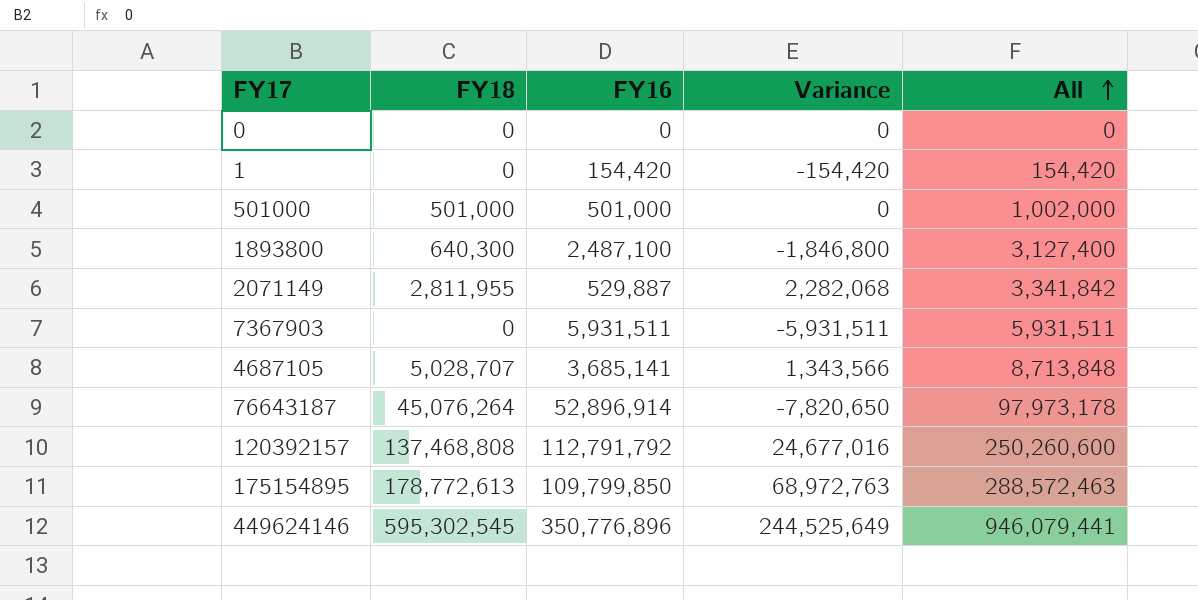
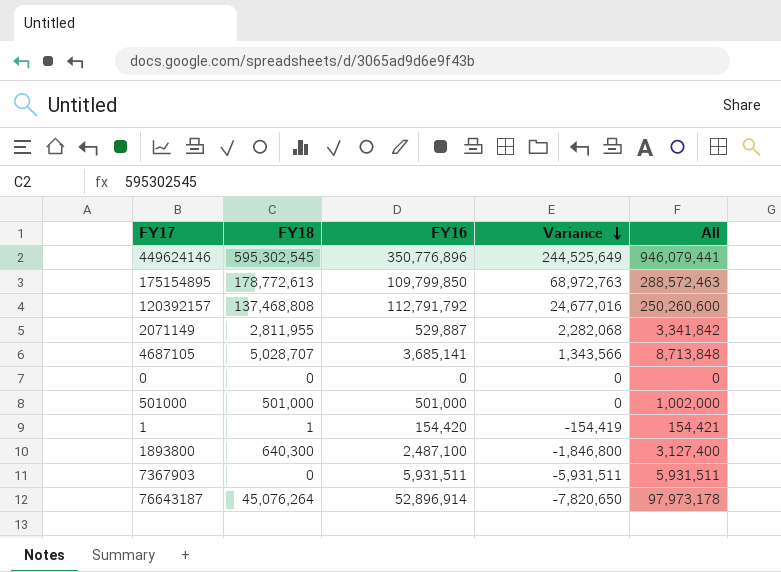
row order: All ascending -> Variance descending
1 | FY18: 0 -> 1
1 | Variance: -154,420 -> -154,419
1 | All: 154,420 -> 154,421

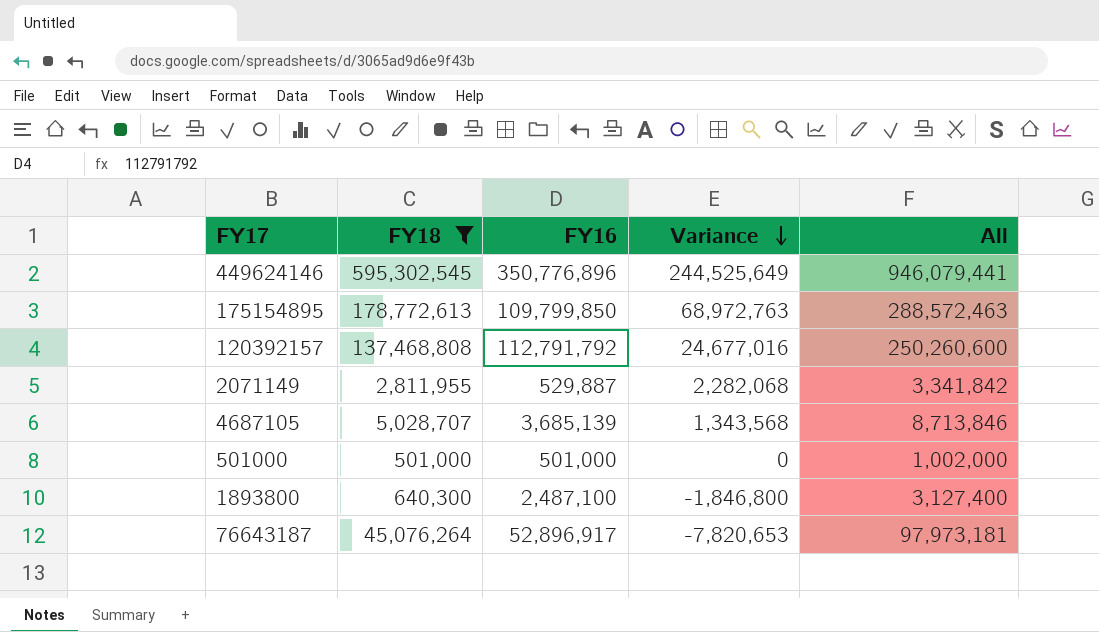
filter: none -> FY18 >= 501,000
4687105 | FY16: 3,685,141 -> 3,685,139
4687105 | Variance: 1,343,566 -> 1,343,568
4687105 | All: 8,713,848 -> 8,713,846
76643187 | FY16: 52,896,914 -> 52,896,917
76643187 | Variance: -7,820,650 -> -7,820,653
76643187 | All: 97,973,178 -> 97,973,181

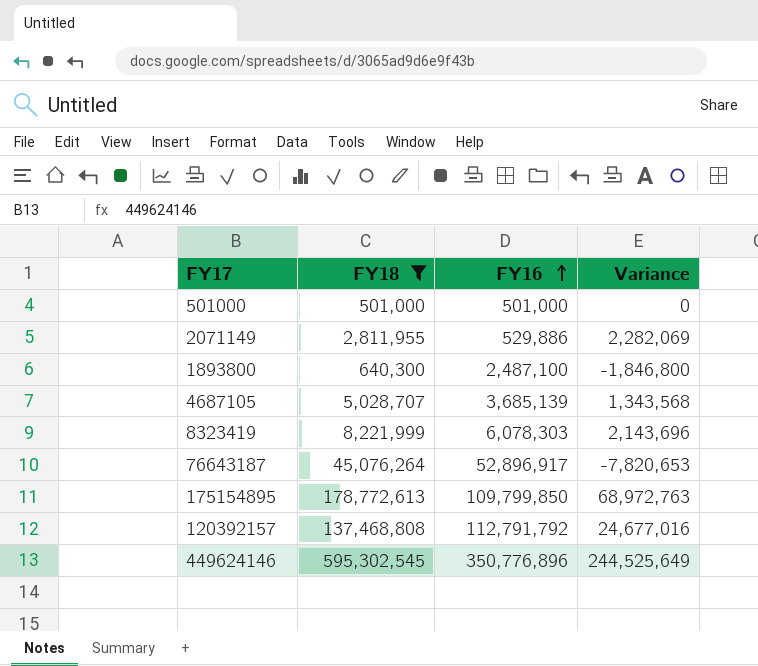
row order: Variance descending -> FY16 ascending
column All | formula: [FY18] + [FY16] -> none
2071149 | FY16: 529,887 -> 529,886
2071149 | Variance: 2,282,068 -> 2,282,069
row 8323419: none -> 8,221,999 | 6,078,303 | 2,143,696

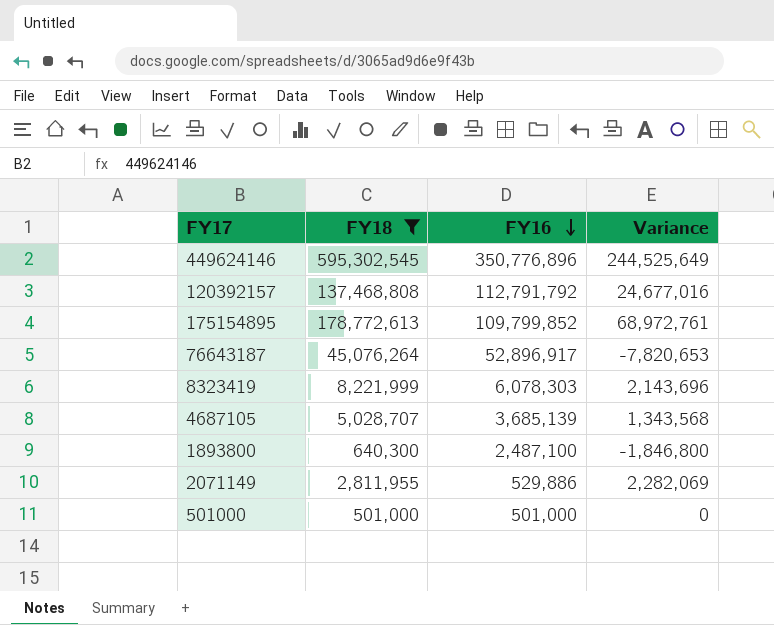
row order: FY16 ascending -> FY16 descending
175154895 | FY16: 109,799,850 -> 109,799,852
175154895 | Variance: 68,972,763 -> 68,972,761

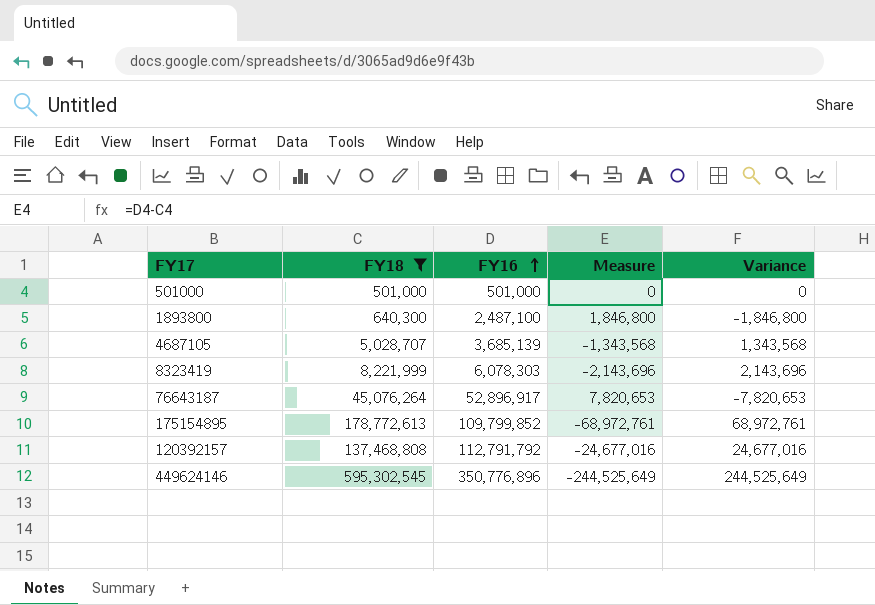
row order: FY16 descending -> FY16 ascending
column Measure | formula: none -> [FY16] - [FY18]
row 2071149: 2,811,955 | 529,886 | 2,282,069 -> none

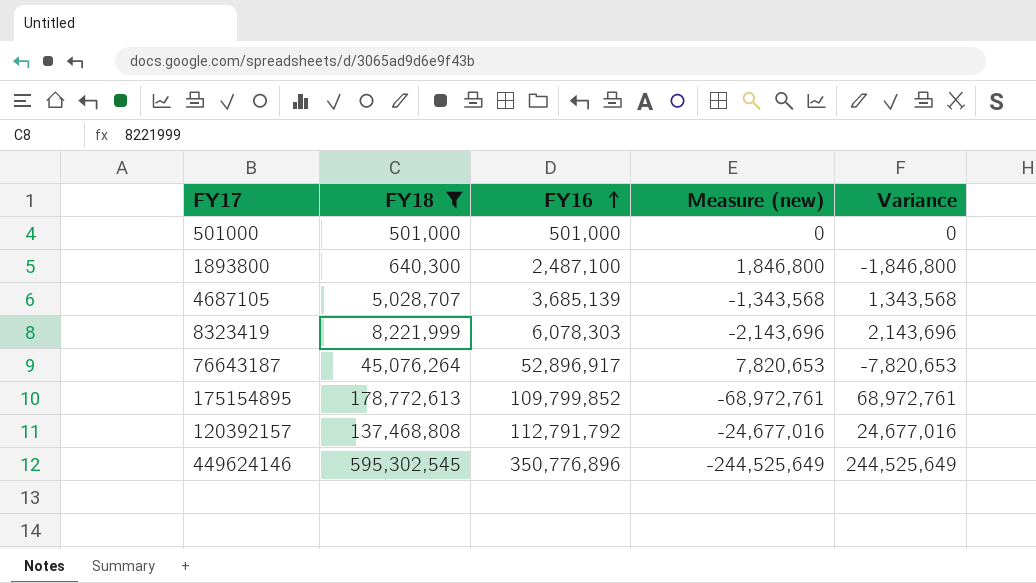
column name: Measure -> Measure (new)

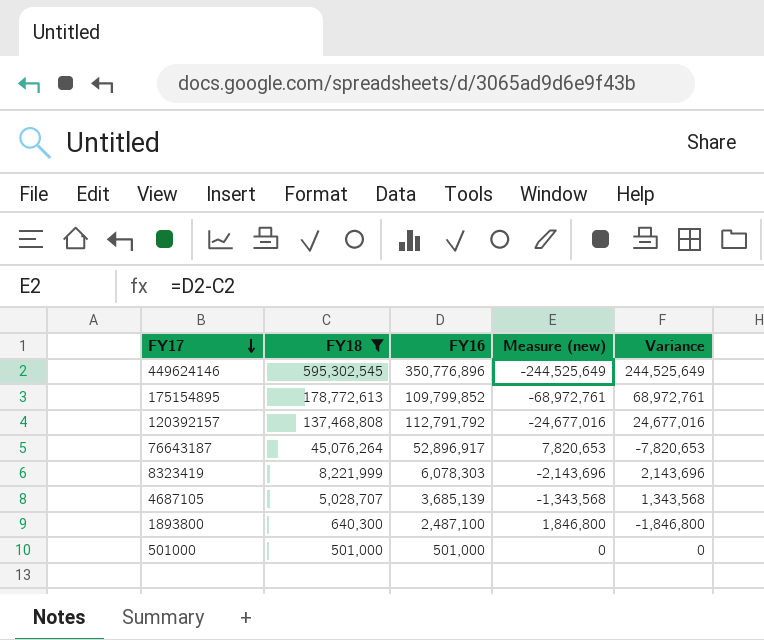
row order: FY16 ascending -> FY17 descending

